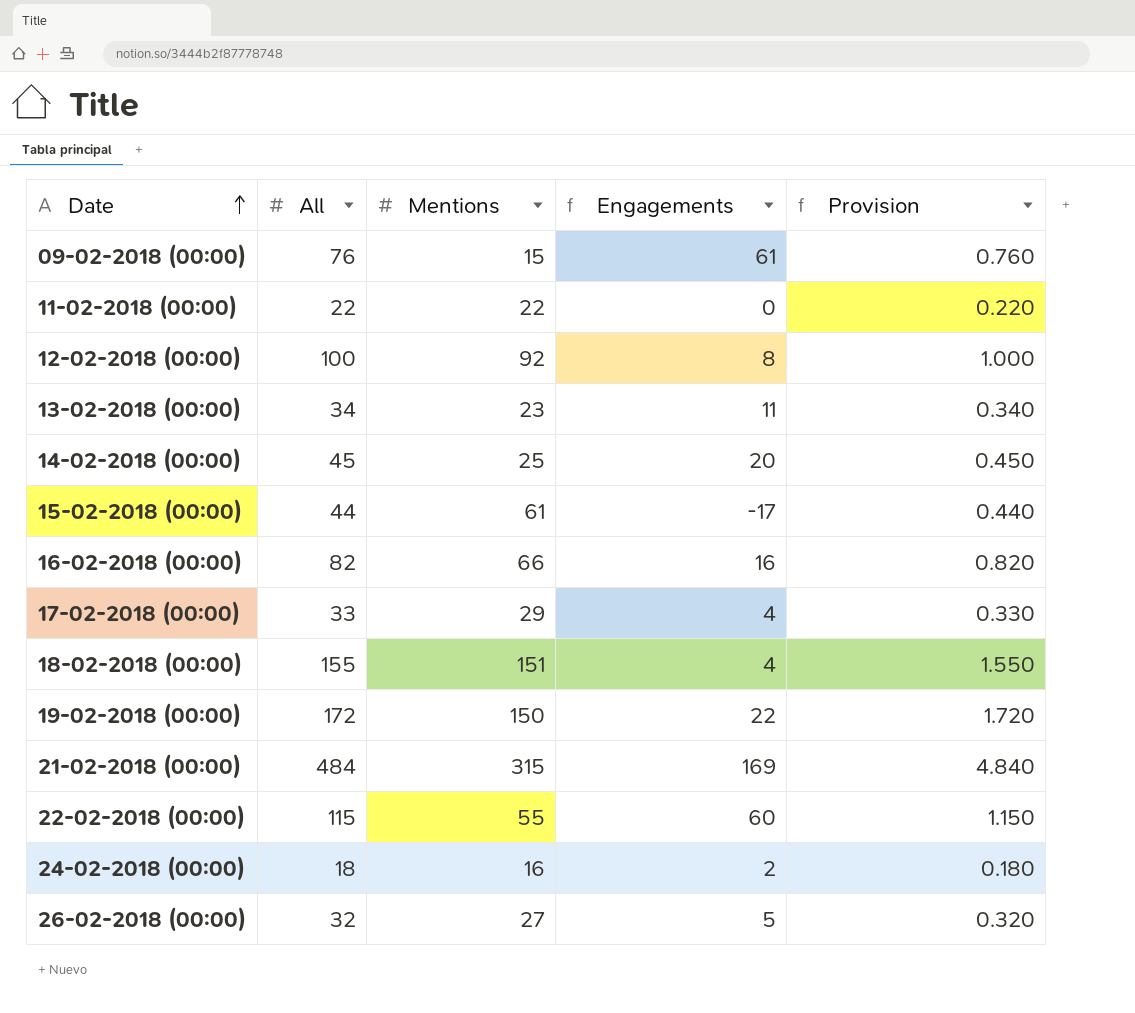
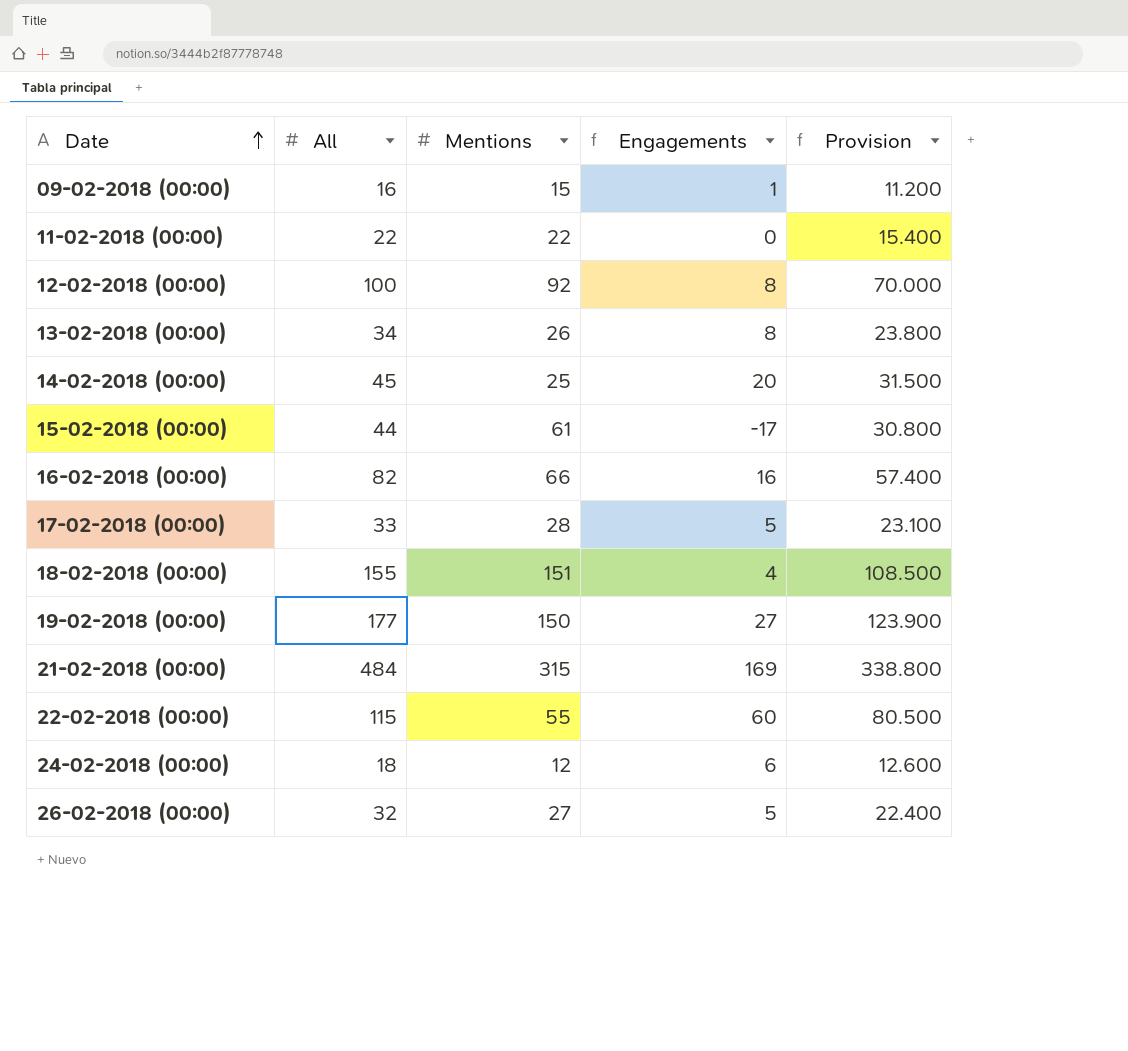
column Provision | formula: [All] * 0.01 -> [All] * 0.7
09-02-2018 (00:00) | All: 76 -> 16
09-02-2018 (00:00) | Engagements: 61 -> 1
13-02-2018 (00:00) | Mentions: 23 -> 26
13-02-2018 (00:00) | Engagements: 11 -> 8
17-02-2018 (00:00) | Mentions: 29 -> 28
17-02-2018 (00:00) | Engagements: 4 -> 5
19-02-2018 (00:00) | All: 172 -> 177
19-02-2018 (00:00) | Engagements: 22 -> 27
24-02-2018 (00:00) | Mentions: 16 -> 12
24-02-2018 (00:00) | Engagements: 2 -> 6

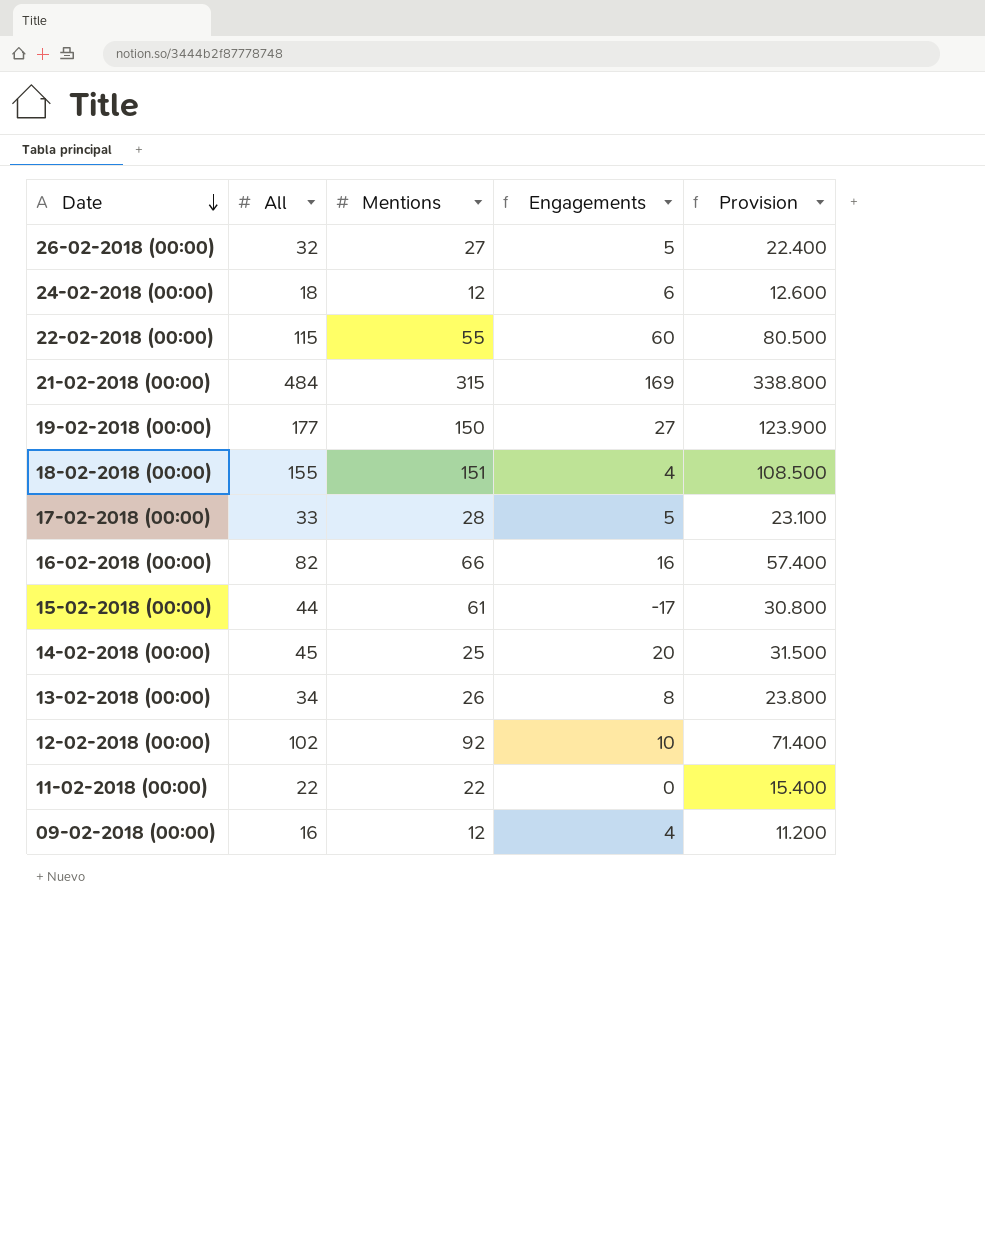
row order: Date ascending -> Date descending
12-02-2018 (00:00) | All: 100 -> 102
12-02-2018 (00:00) | Engagements: 8 -> 10
12-02-2018 (00:00) | Provision: 70.000 -> 71.400
09-02-2018 (00:00) | Mentions: 15 -> 12
09-02-2018 (00:00) | Engagements: 1 -> 4

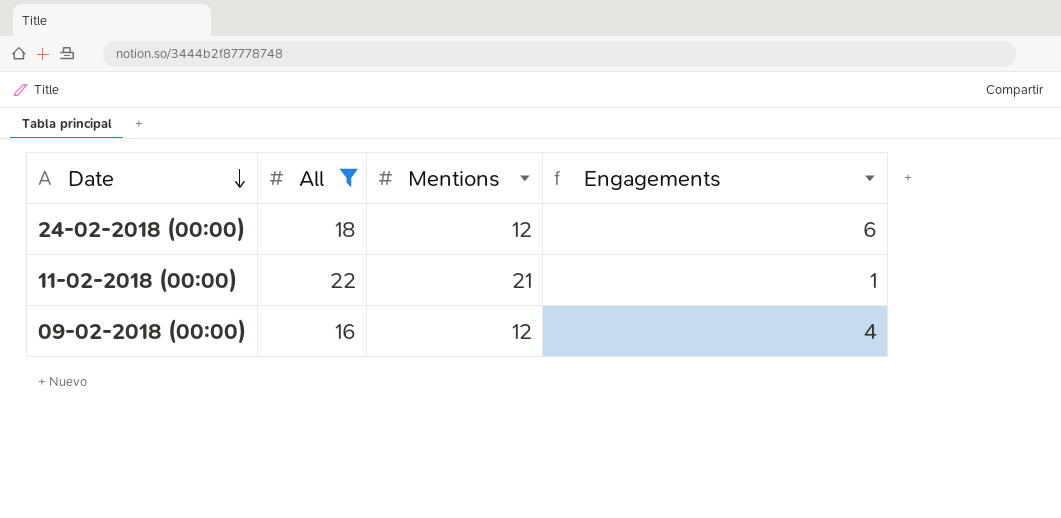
filter: none -> All <= 22
column Provision | formula: [All] * 0.7 -> none
11-02-2018 (00:00) | Mentions: 22 -> 21
11-02-2018 (00:00) | Engagements: 0 -> 1

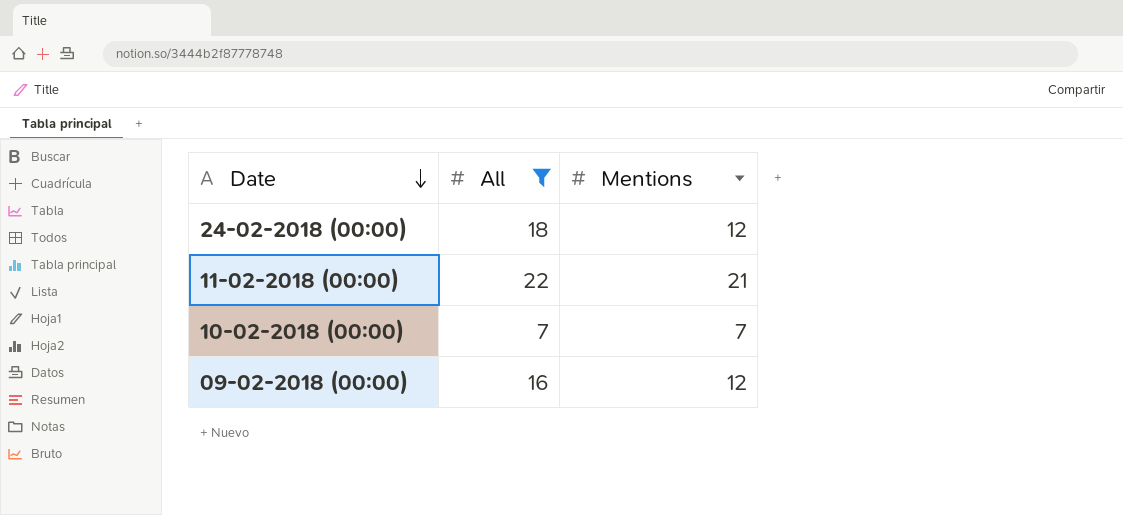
column Engagements | formula: [All] - [Mentions] -> none
row 10-02-2018 (00:00): none -> 7 | 7

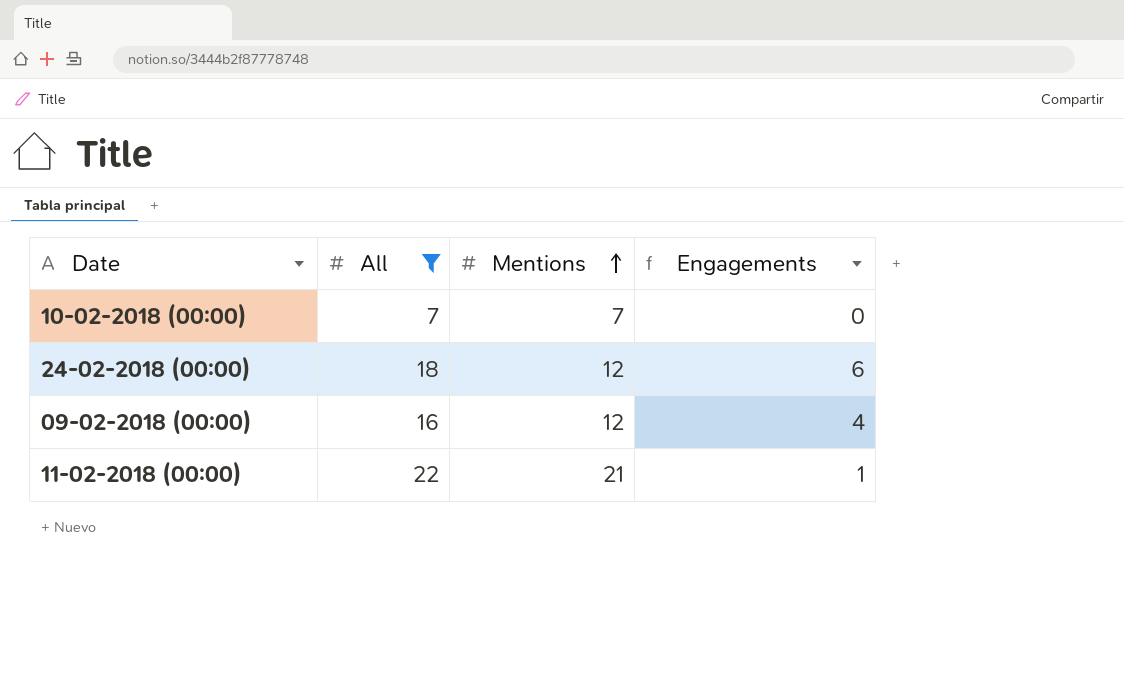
row order: Date descending -> Mentions ascending
column Engagements | formula: none -> [All] - [Mentions]

